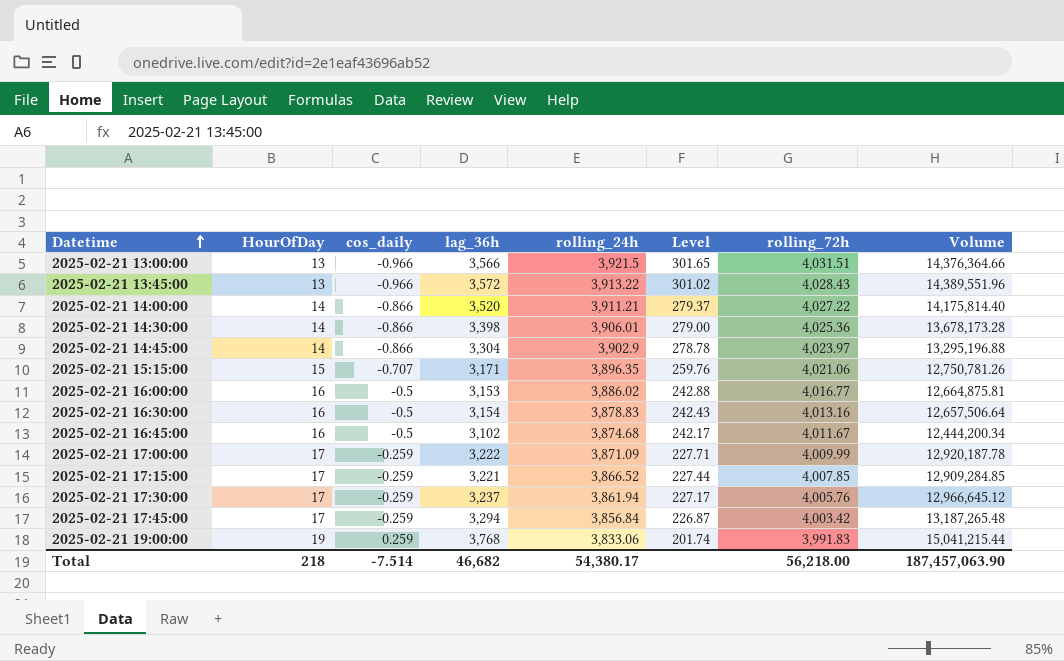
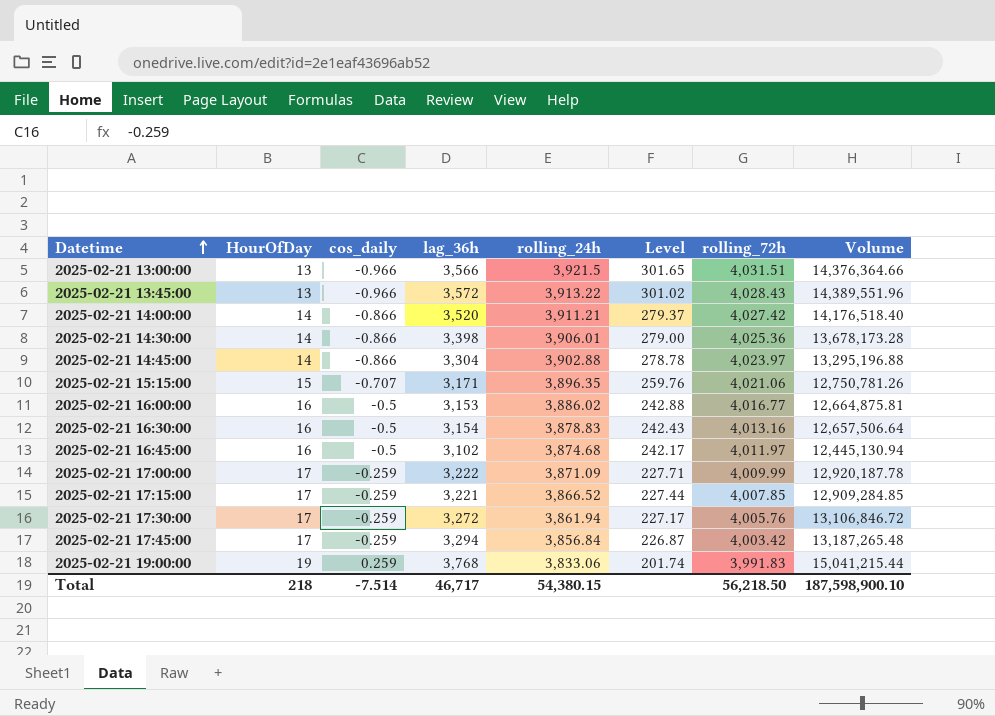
2025-02-21 14:00:00 | rolling_72h: 4,027.22 -> 4,027.42
2025-02-21 14:00:00 | Volume: 14,175,814.40 -> 14,176,518.40
2025-02-21 14:45:00 | rolling_24h: 3,902.9 -> 3,902.88
2025-02-21 16:45:00 | rolling_72h: 4,011.67 -> 4,011.97
2025-02-21 16:45:00 | Volume: 12,444,200.34 -> 12,445,130.94
2025-02-21 17:30:00 | lag_36h: 3,237 -> 3,272
2025-02-21 17:30:00 | Volume: 12,966,645.12 -> 13,106,846.72
Total | lag_36h: 46,682 -> 46,717
Total | rolling_24h: 54,380.17 -> 54,380.15
Total | rolling_72h: 56,218.00 -> 56,218.50
Total | Volume: 187,457,063.90 -> 187,598,900.10

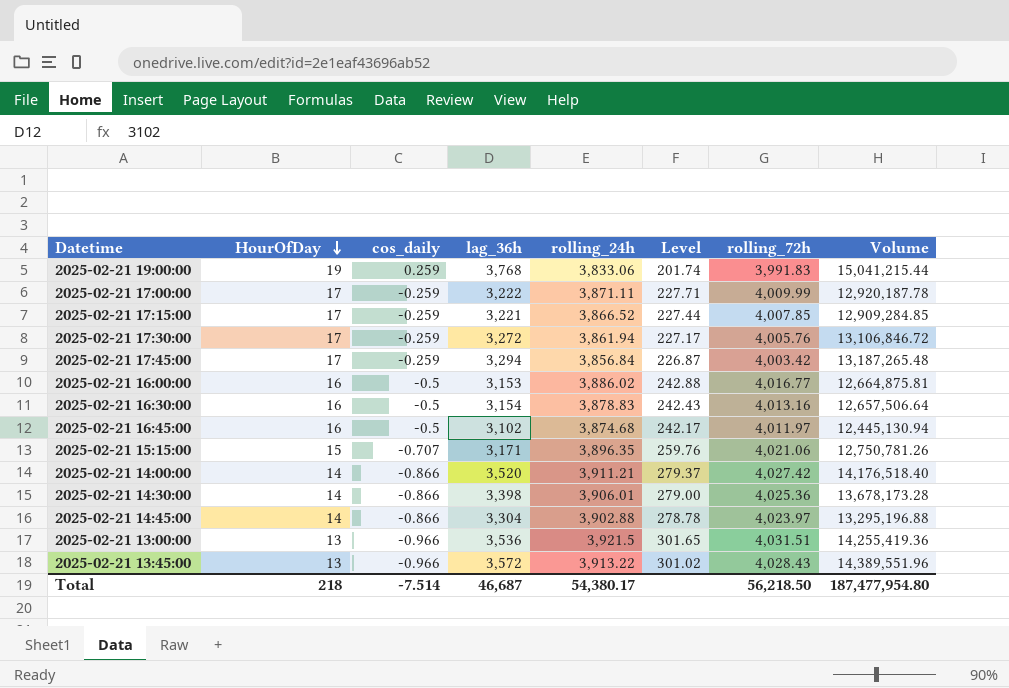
row order: Datetime ascending -> HourOfDay descending
2025-02-21 17:00:00 | rolling_24h: 3,871.09 -> 3,871.11
2025-02-21 13:00:00 | lag_36h: 3,566 -> 3,536
2025-02-21 13:00:00 | Volume: 14,376,364.66 -> 14,255,419.36
Total | lag_36h: 46,717 -> 46,687
Total | rolling_24h: 54,380.15 -> 54,380.17
Total | Volume: 187,598,900.10 -> 187,477,954.80

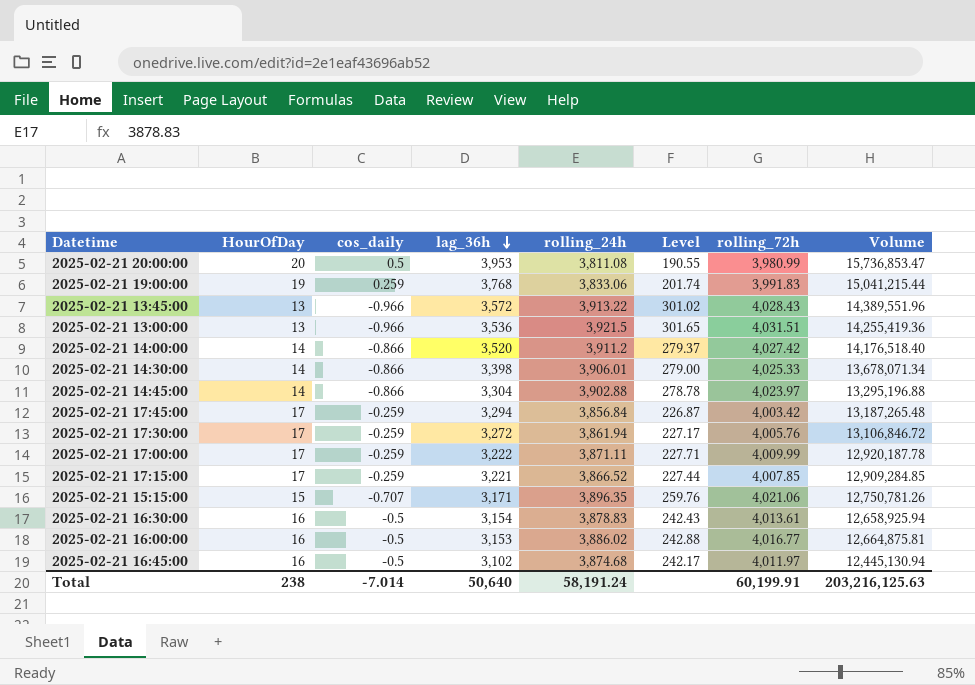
row order: HourOfDay descending -> lag_36h descending
row 2025-02-21 20:00:00: none -> 20 | 0.5 | 3,953 | 3,811.08 | 190.55 | 3,980.99 | 15,736,853.47
2025-02-21 14:00:00 | rolling_24h: 3,911.21 -> 3,911.2
2025-02-21 14:30:00 | rolling_72h: 4,025.36 -> 4,025.33
2025-02-21 14:30:00 | Volume: 13,678,173.28 -> 13,678,071.34
2025-02-21 16:30:00 | rolling_72h: 4,013.16 -> 4,013.61
2025-02-21 16:30:00 | Volume: 12,657,506.64 -> 12,658,925.94
Total | HourOfDay: 218 -> 238
Total | cos_daily: -7.514 -> -7.014
Total | lag_36h: 46,687 -> 50,640
Total | rolling_24h: 54,380.17 -> 58,191.24
Total | rolling_72h: 56,218.50 -> 60,199.91
Total | Volume: 187,477,954.80 -> 203,216,125.63

